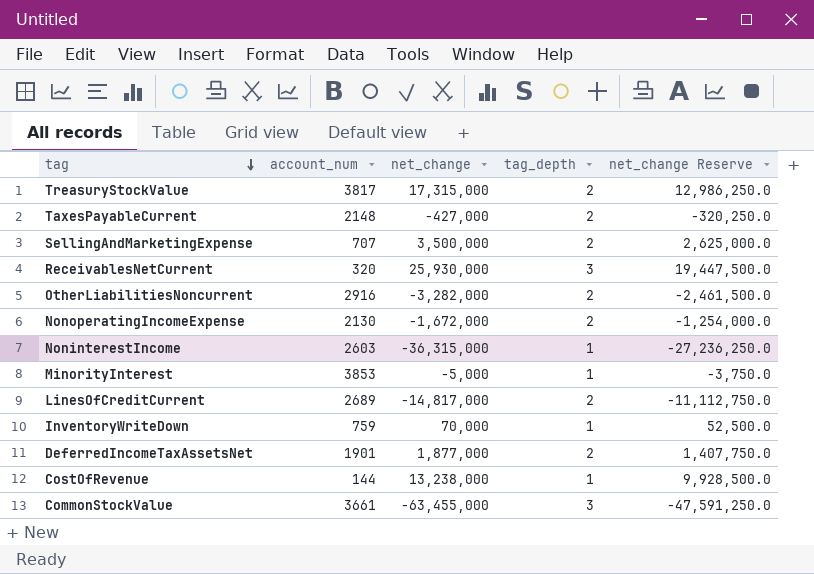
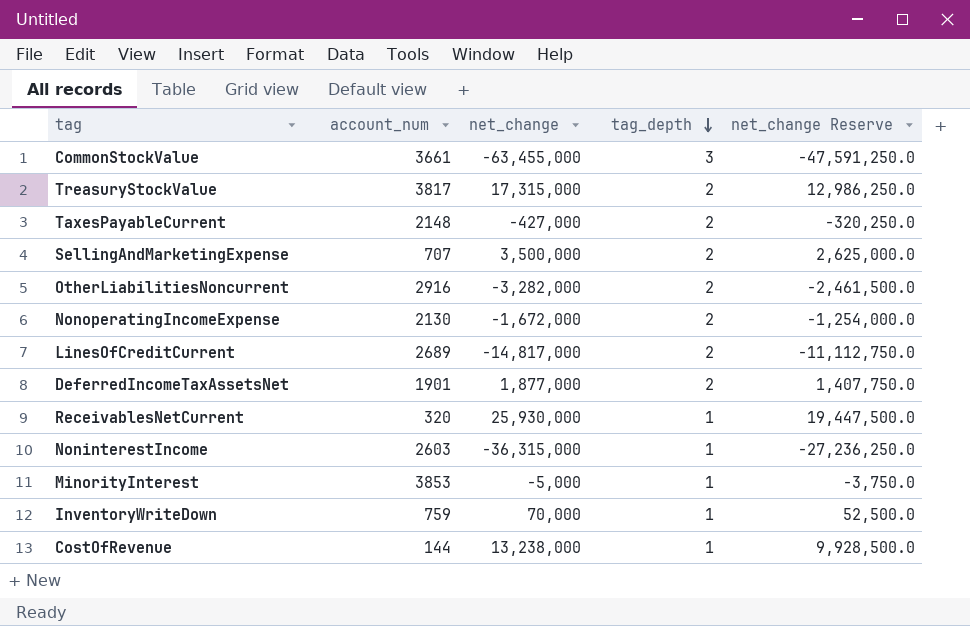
row order: tag descending -> tag_depth descending
ReceivablesNetCurrent | tag_depth: 3 -> 1

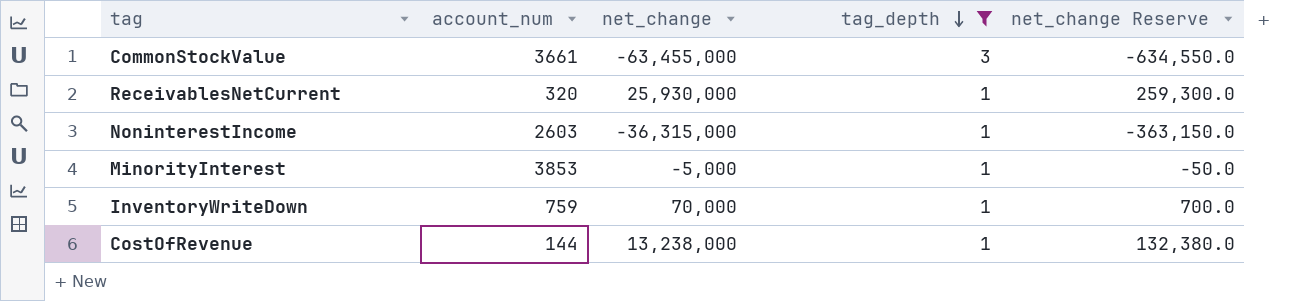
filter: none -> tag_depth != 2
column net_change Reserve | formula: [net_change] * 0.75 -> [net_change] * 0.01

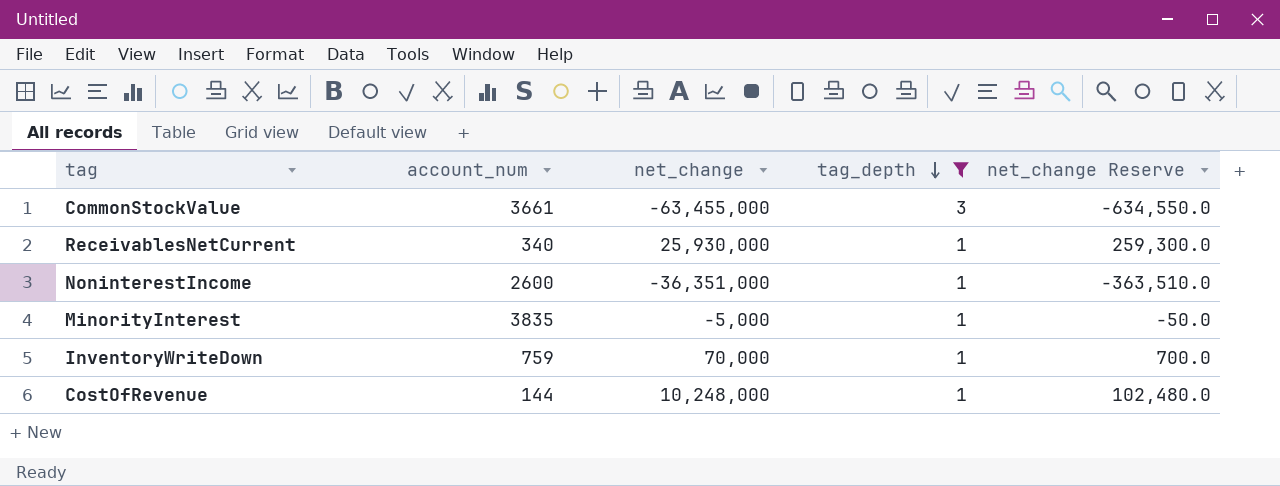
ReceivablesNetCurrent | account_num: 320 -> 340
NoninterestIncome | account_num: 2603 -> 2600
NoninterestIncome | net_change: -36,315,000 -> -36,351,000
NoninterestIncome | net_change Reserve: -363,150.0 -> -363,510.0
MinorityInterest | account_num: 3853 -> 3835
CostOfRevenue | net_change: 13,238,000 -> 10,248,000
CostOfRevenue | net_change Reserve: 132,380.0 -> 102,480.0

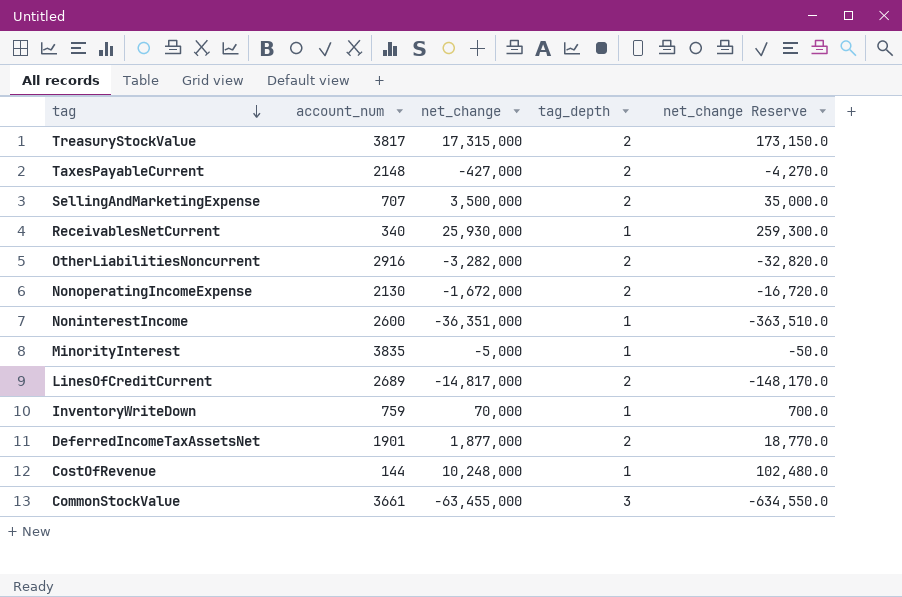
filter: tag_depth != 2 -> none
row order: tag_depth descending -> tag descending

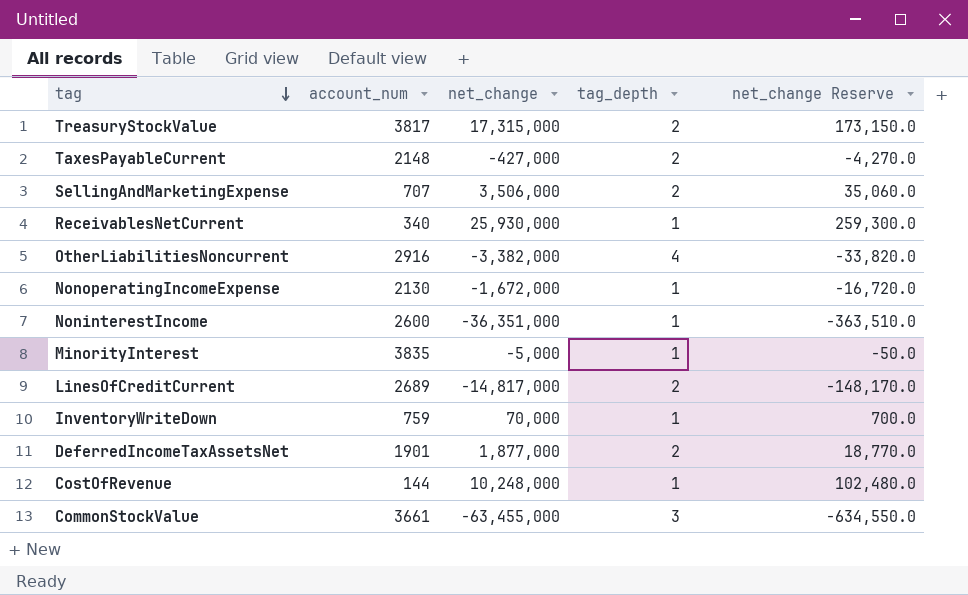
SellingAndMarketingExpense | net_change: 3,500,000 -> 3,506,000
SellingAndMarketingExpense | net_change Reserve: 35,000.0 -> 35,060.0
OtherLiabilitiesNoncurrent | net_change: -3,282,000 -> -3,382,000
OtherLiabilitiesNoncurrent | tag_depth: 2 -> 4
OtherLiabilitiesNoncurrent | net_change Reserve: -32,820.0 -> -33,820.0
NonoperatingIncomeExpense | tag_depth: 2 -> 1

